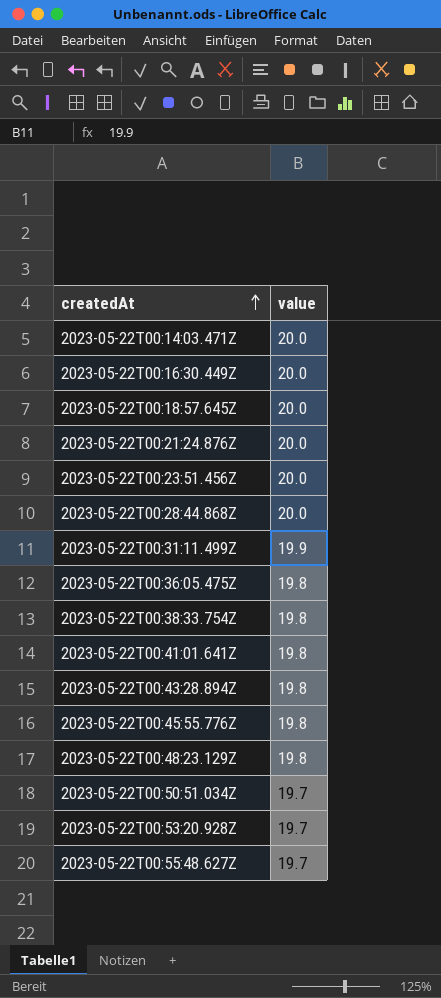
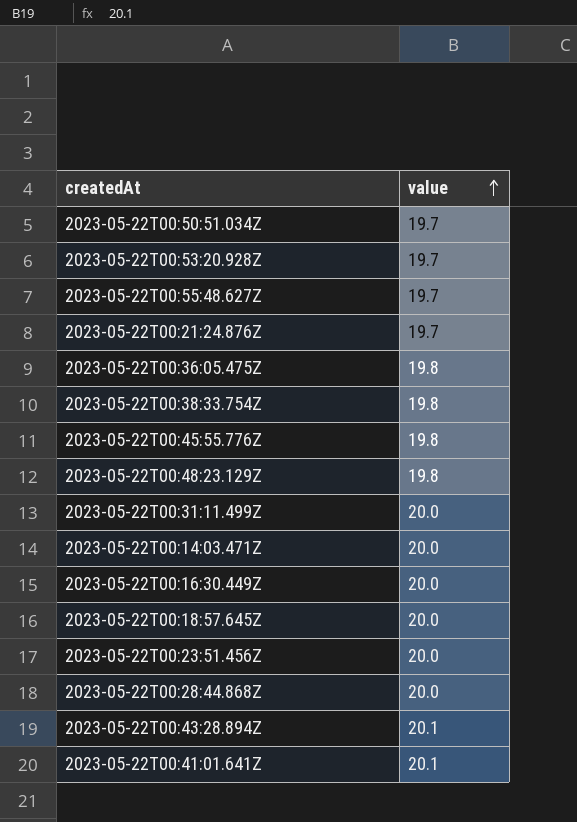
row order: createdAt ascending -> value ascending
2023-05-22T00:21:24.876Z | value: 20.0 -> 19.7
2023-05-22T00:31:11.499Z | value: 19.9 -> 20.0
2023-05-22T00:43:28.894Z | value: 19.8 -> 20.1
2023-05-22T00:41:01.641Z | value: 19.8 -> 20.1

